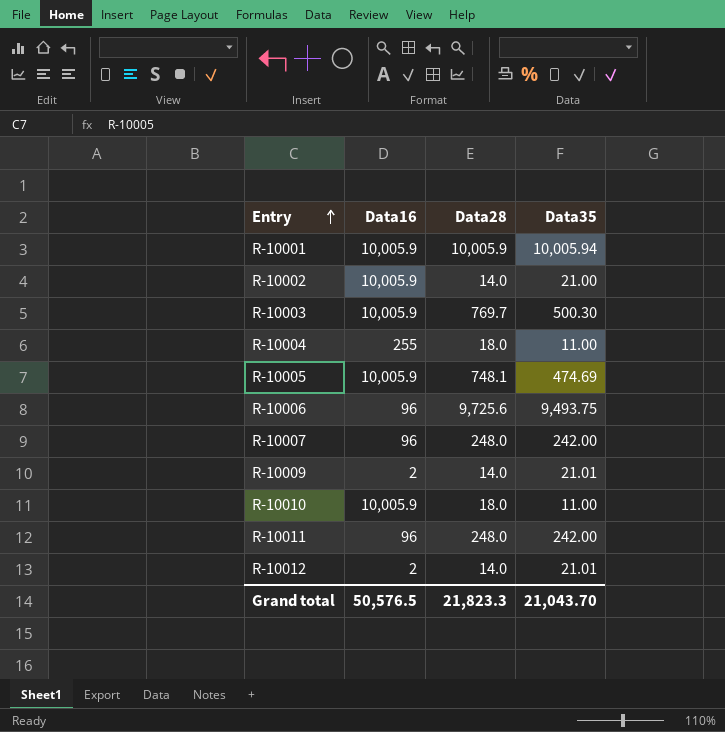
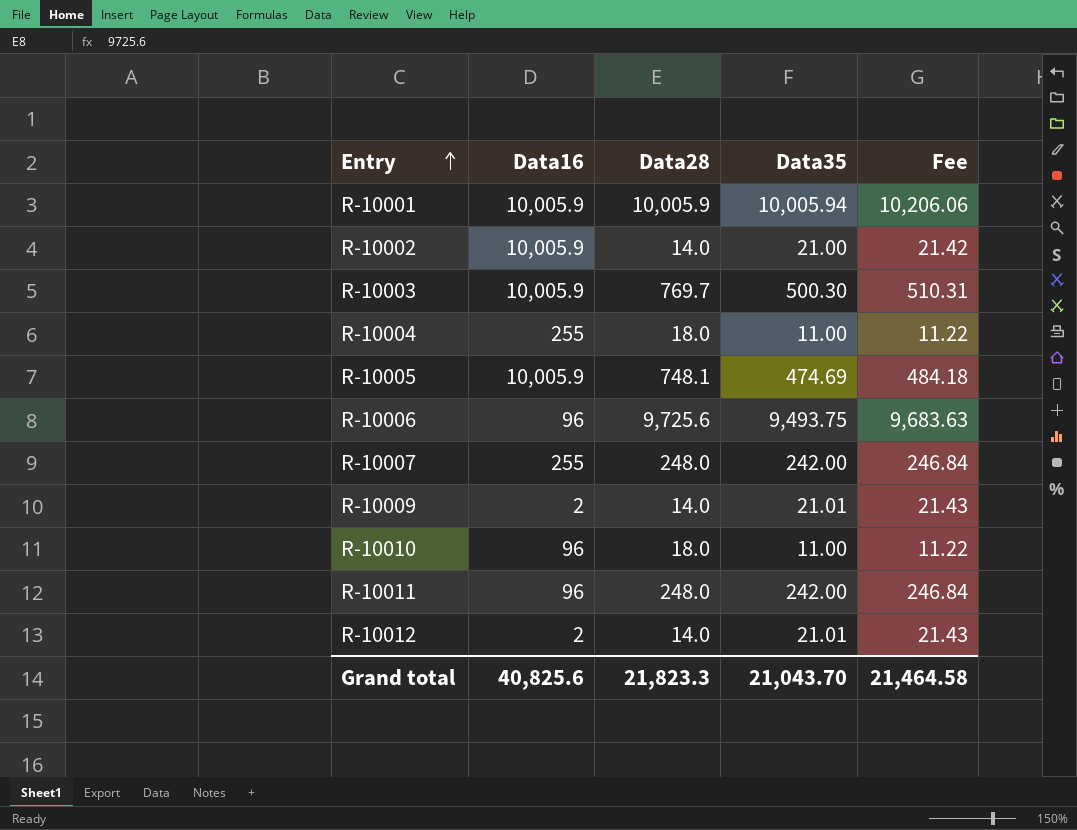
column Fee | formula: none -> [Data35] * 1.02
R-10007 | Data16: 96 -> 255
R-10010 | Data16: 10,005.9 -> 96
Grand total | Data16: 50,576.5 -> 40,825.6

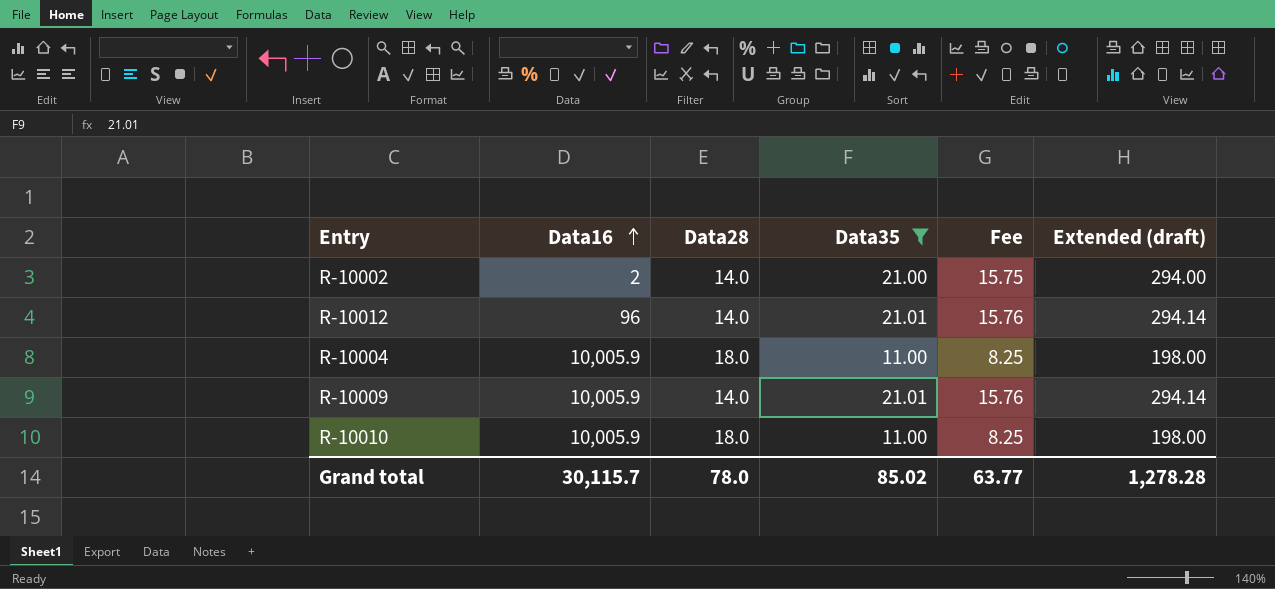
filter: none -> Data35 <= 21.01
row order: Entry ascending -> Data16 ascending
column Fee | formula: [Data35] * 1.02 -> [Data35] * 0.75
column Extended (draft) | formula: none -> [Data28] * [Data35]
R-10002 | Data16: 10,005.9 -> 2
R-10012 | Data16: 2 -> 96
R-10004 | Data16: 255 -> 10,005.9
R-10009 | Data16: 2 -> 10,005.9
R-10010 | Data16: 96 -> 10,005.9
Grand total | Data16: 40,825.6 -> 30,115.7
Grand total | Data28: 21,823.3 -> 78.0
Grand total | Data35: 21,043.70 -> 85.02
Grand total | Fee: 21,464.58 -> 63.77

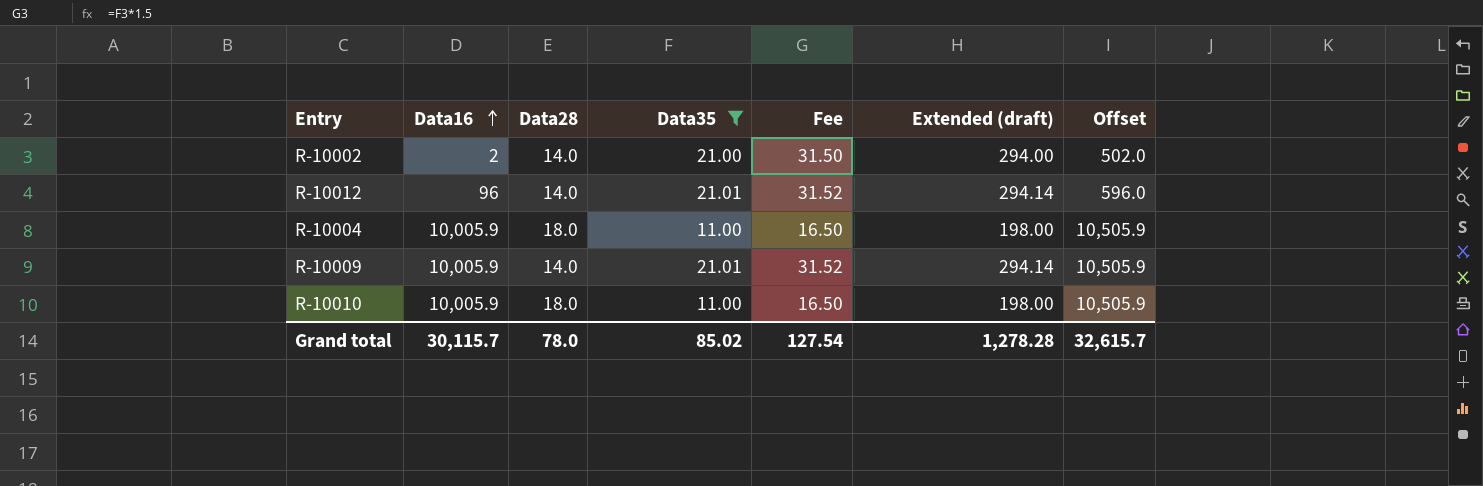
column Fee | formula: [Data35] * 0.75 -> [Data35] * 1.5
column Offset | formula: none -> [Data16] + 500
Grand total | Fee: 63.77 -> 127.54

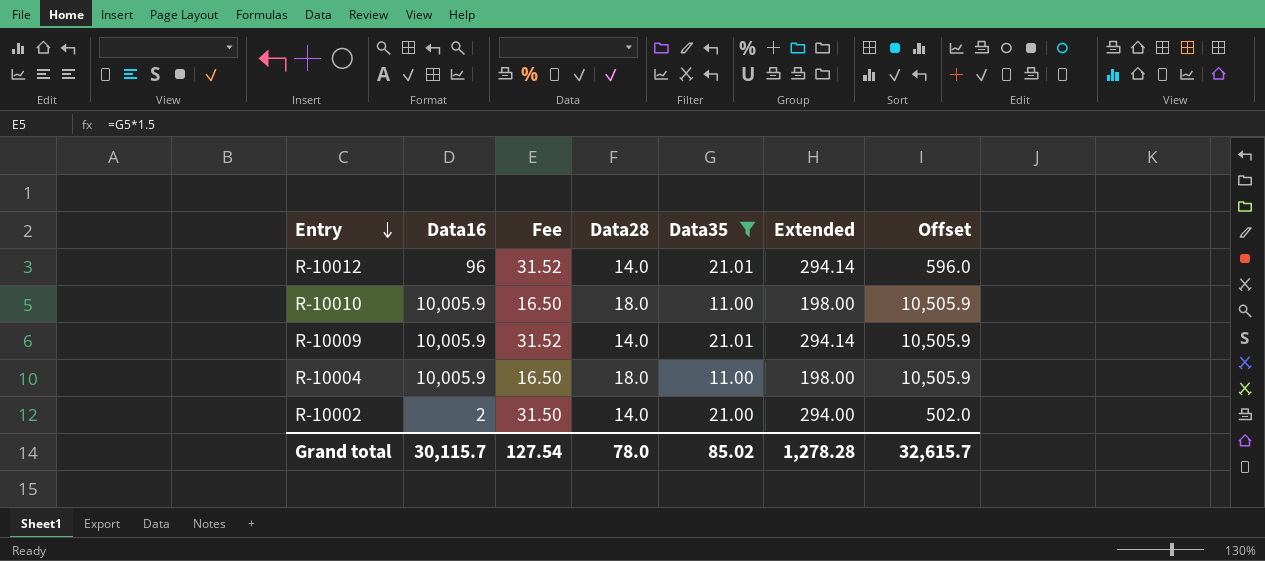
row order: Data16 ascending -> Entry descending
column Fee | position: 5 -> 3
column name: Extended (draft) -> Extended

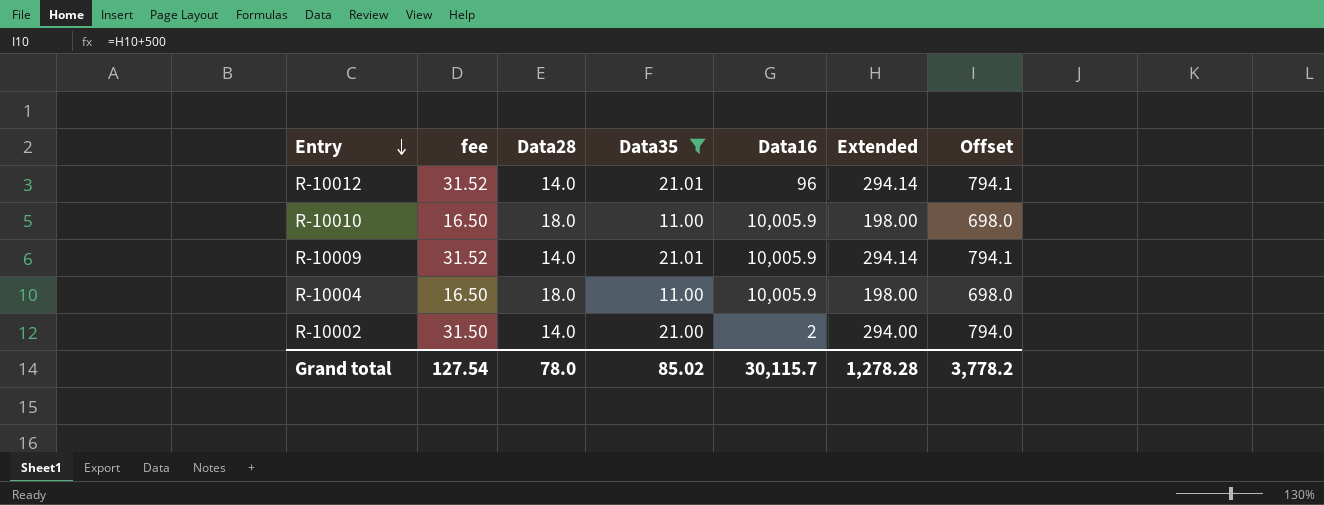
column name: Fee -> fee
column Data16 | position: 2 -> 5
column Offset | formula: [Data16] + 500 -> [Extended] + 500
Grand total | Offset: 32,615.7 -> 3,778.2

